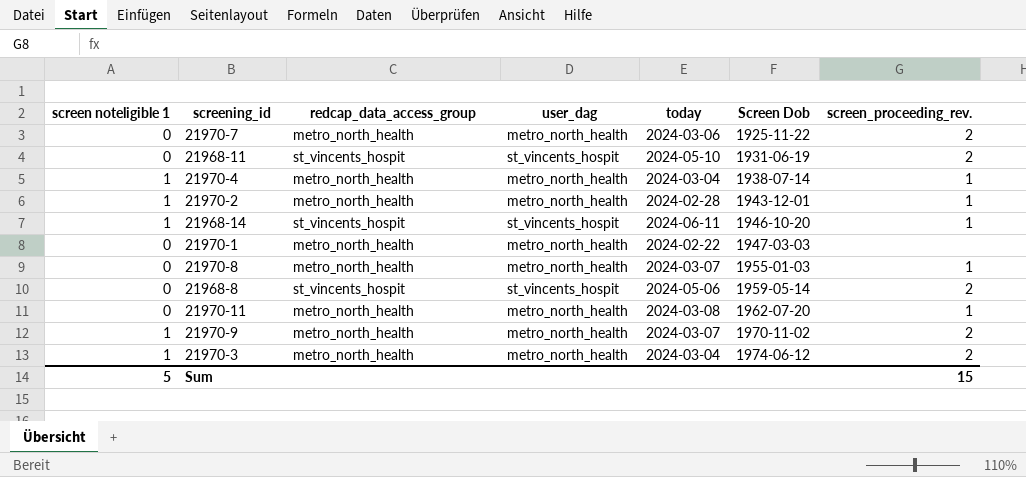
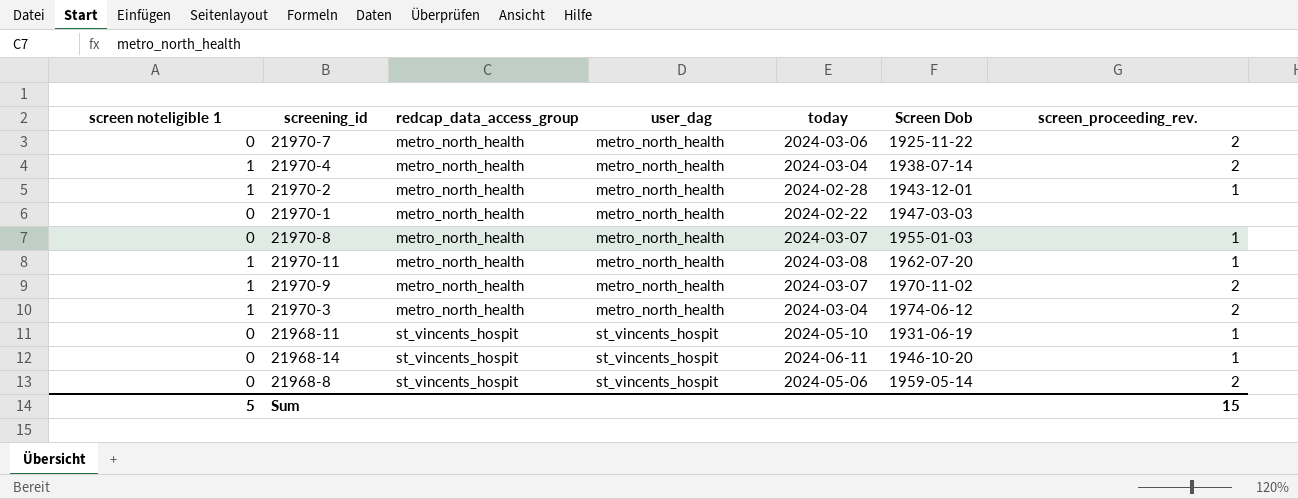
row order: Screen Dob ascending -> redcap_data_access_group ascending
21970-4 | screen_proceeding_rev.: 1 -> 2
21970-11 | screen noteligible 1: 0 -> 1
21968-11 | screen_proceeding_rev.: 2 -> 1
21968-14 | screen noteligible 1: 1 -> 0

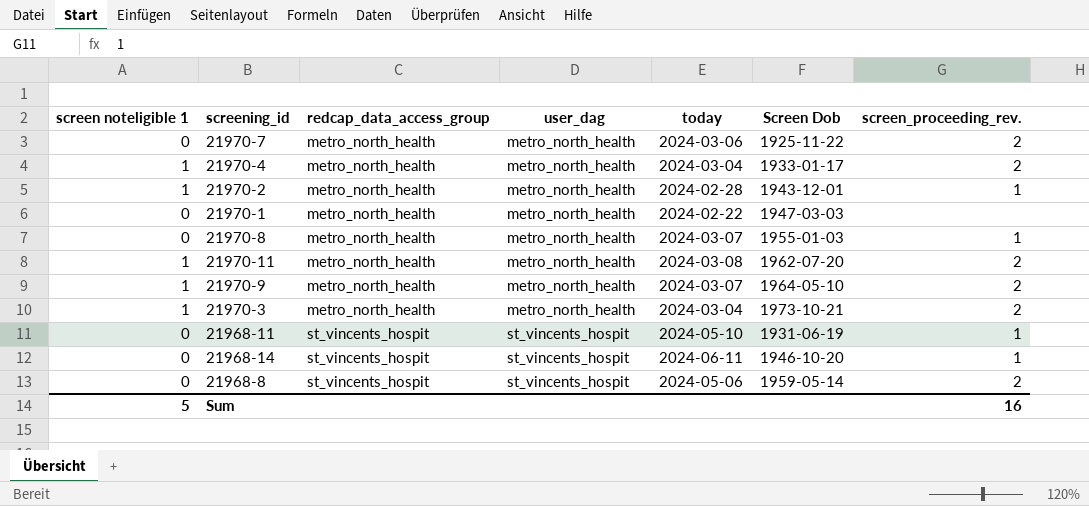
21970-4 | Screen Dob: 1938-07-14 -> 1933-01-17
21970-11 | screen_proceeding_rev.: 1 -> 2
21970-9 | Screen Dob: 1970-11-02 -> 1964-05-10
21970-3 | Screen Dob: 1974-06-12 -> 1973-10-21
Sum | screen_proceeding_rev.: 15 -> 16

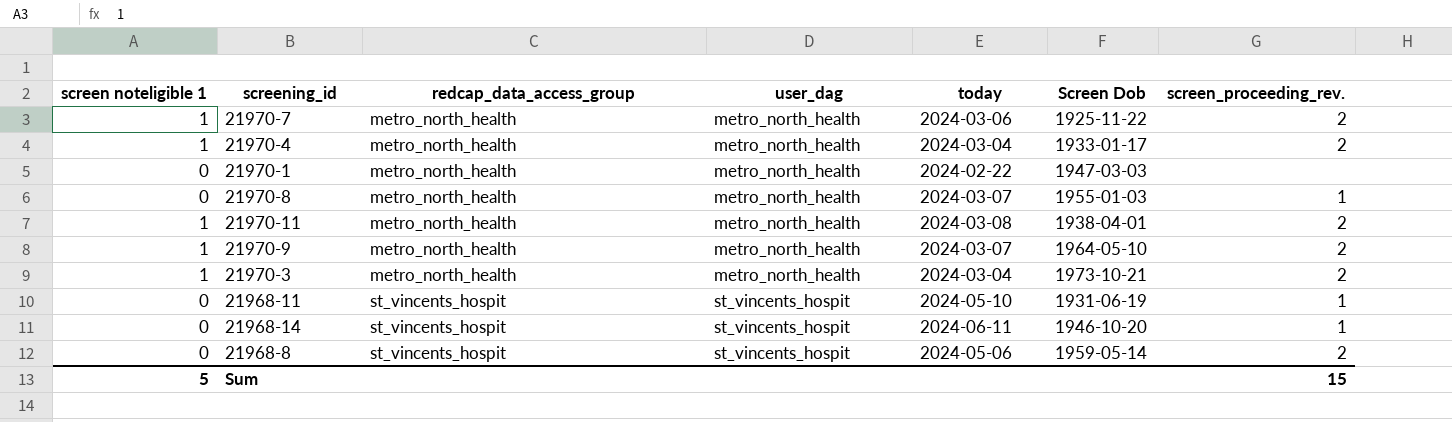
row 21970-2: 1 | metro_north_health | metro_north_health | 2024-02-28 | 1943-12-01 | 1 -> none
21970-7 | screen noteligible 1: 0 -> 1
21970-11 | Screen Dob: 1962-07-20 -> 1938-04-01
Sum | screen_proceeding_rev.: 16 -> 15

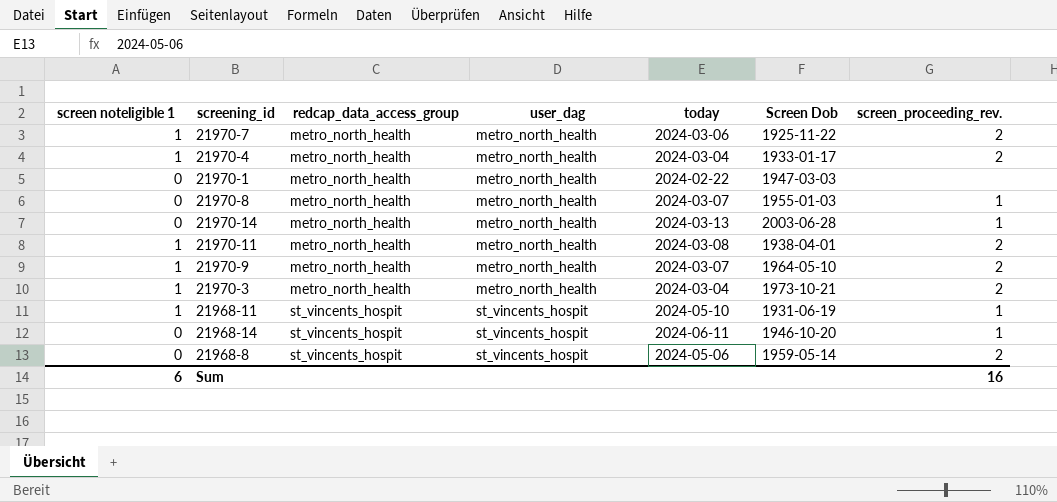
row 21970-14: none -> 0 | metro_north_health | metro_north_health | 2024-03-13 | 2003-06-28 | 1
21968-11 | screen noteligible 1: 0 -> 1
Sum | screen noteligible 1: 5 -> 6
Sum | screen_proceeding_rev.: 15 -> 16

